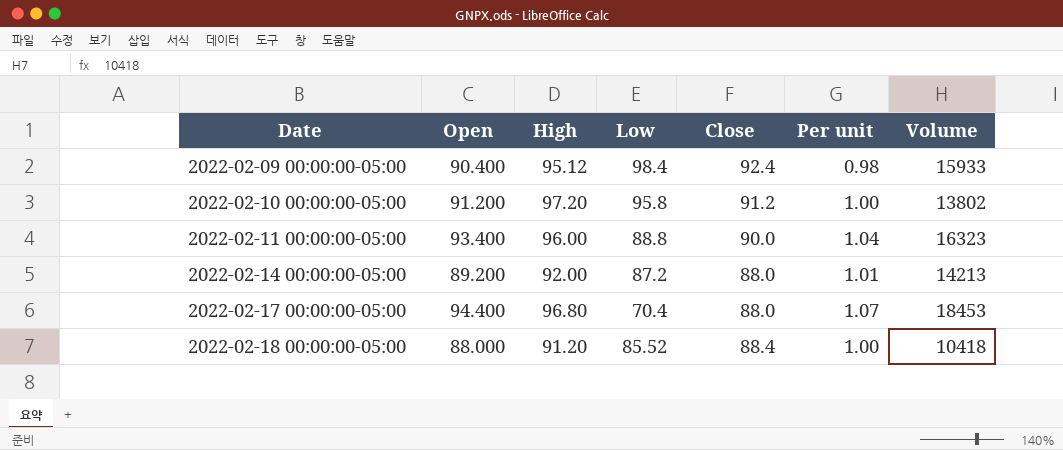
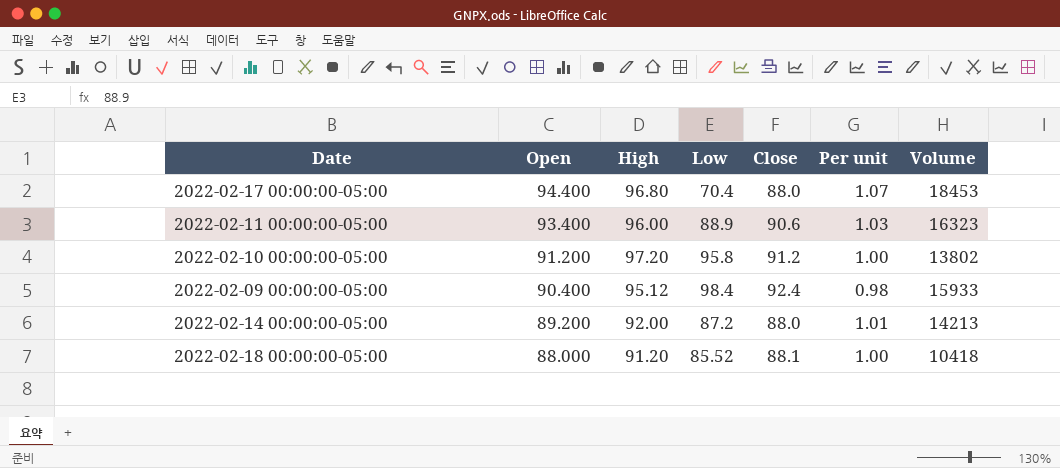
row order: Date ascending -> Open descending
2022-02-11 00:00:00-05:00 | Low: 88.8 -> 88.9
2022-02-11 00:00:00-05:00 | Close: 90.0 -> 90.6
2022-02-11 00:00:00-05:00 | Per unit: 1.04 -> 1.03
2022-02-18 00:00:00-05:00 | Close: 88.4 -> 88.1

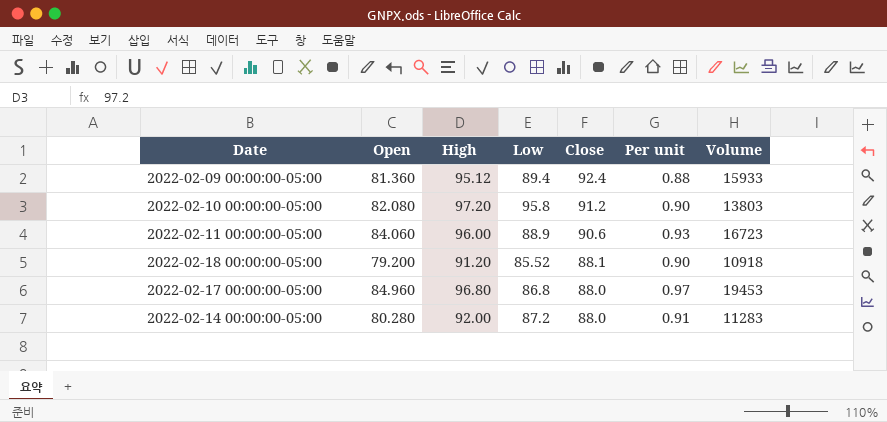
row order: Open descending -> Close descending
2022-02-09 00:00:00-05:00 | Open: 90.400 -> 81.360
2022-02-09 00:00:00-05:00 | Low: 98.4 -> 89.4
2022-02-09 00:00:00-05:00 | Per unit: 0.98 -> 0.88
2022-02-10 00:00:00-05:00 | Open: 91.200 -> 82.080
2022-02-10 00:00:00-05:00 | Per unit: 1.00 -> 0.90
2022-02-10 00:00:00-05:00 | Volume: 13802 -> 13803
2022-02-11 00:00:00-05:00 | Open: 93.400 -> 84.060
2022-02-11 00:00:00-05:00 | Per unit: 1.03 -> 0.93
2022-02-11 00:00:00-05:00 | Volume: 16323 -> 16723
2022-02-18 00:00:00-05:00 | Open: 88.000 -> 79.200
2022-02-18 00:00:00-05:00 | Per unit: 1.00 -> 0.90
2022-02-18 00:00:00-05:00 | Volume: 10418 -> 10918
2022-02-17 00:00:00-05:00 | Open: 94.400 -> 84.960
2022-02-17 00:00:00-05:00 | Low: 70.4 -> 86.8
2022-02-17 00:00:00-05:00 | Per unit: 1.07 -> 0.97
2022-02-17 00:00:00-05:00 | Volume: 18453 -> 19453
2022-02-14 00:00:00-05:00 | Open: 89.200 -> 80.280
2022-02-14 00:00:00-05:00 | Per unit: 1.01 -> 0.91
2022-02-14 00:00:00-05:00 | Volume: 14213 -> 11283

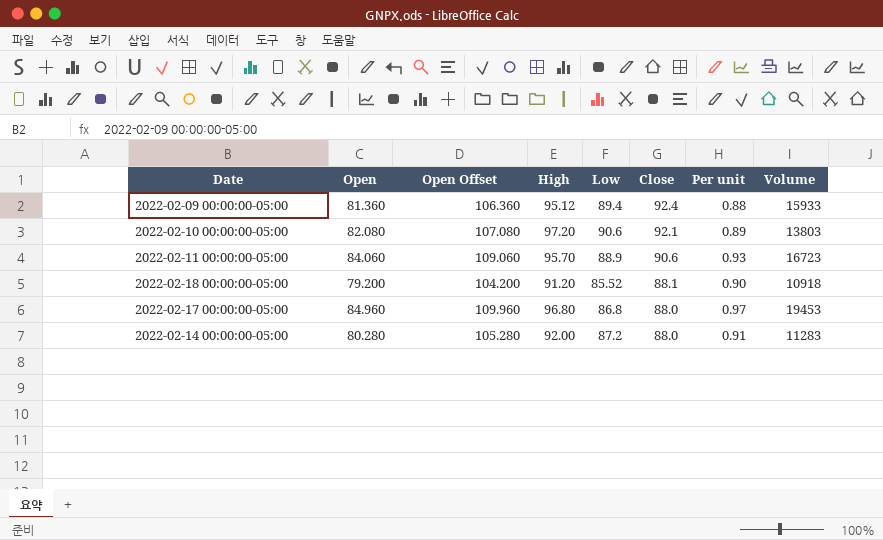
column Open Offset | formula: none -> [Open] + 25
2022-02-10 00:00:00-05:00 | Low: 95.8 -> 90.6
2022-02-10 00:00:00-05:00 | Close: 91.2 -> 92.1
2022-02-10 00:00:00-05:00 | Per unit: 0.90 -> 0.89
2022-02-11 00:00:00-05:00 | High: 96.00 -> 95.70

